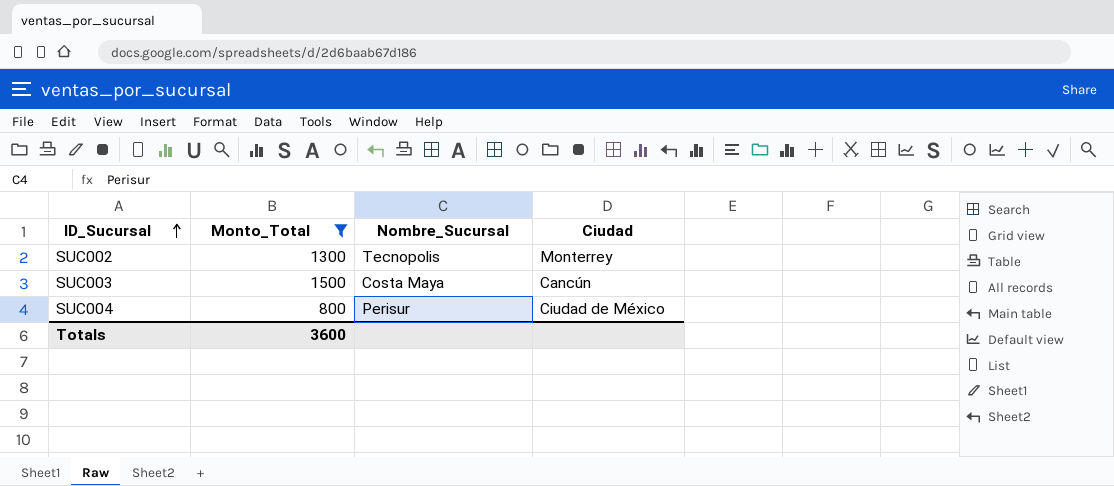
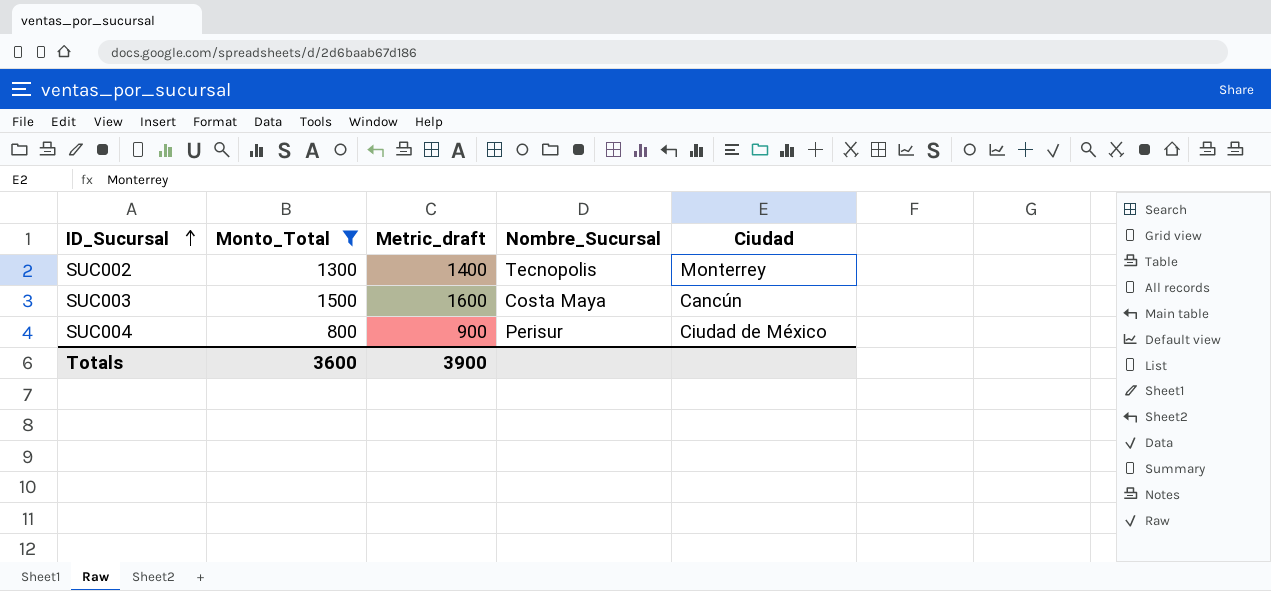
column Metric_draft | formula: none -> [Monto_Total] + 100

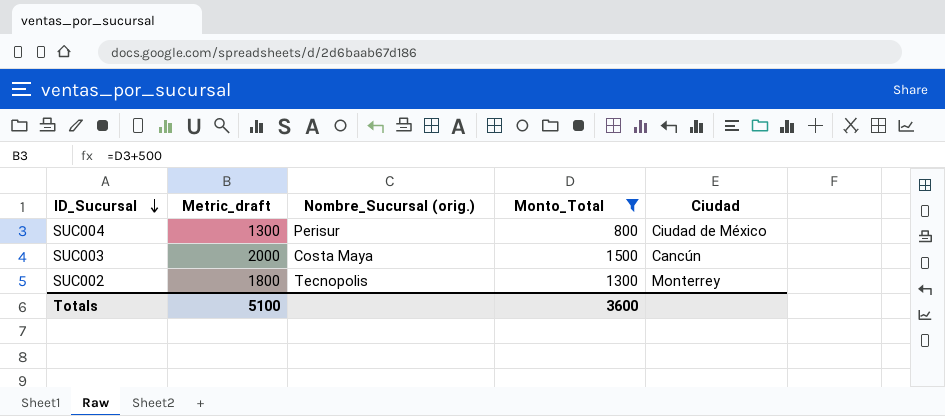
row order: ID_Sucursal ascending -> ID_Sucursal descending
column Metric_draft | formula: [Monto_Total] + 100 -> [Monto_Total] + 500
column name: Nombre_Sucursal -> Nombre_Sucursal (orig.)
column Monto_Total | position: 2 -> 4
Totals | Metric_draft: 3900 -> 5100

